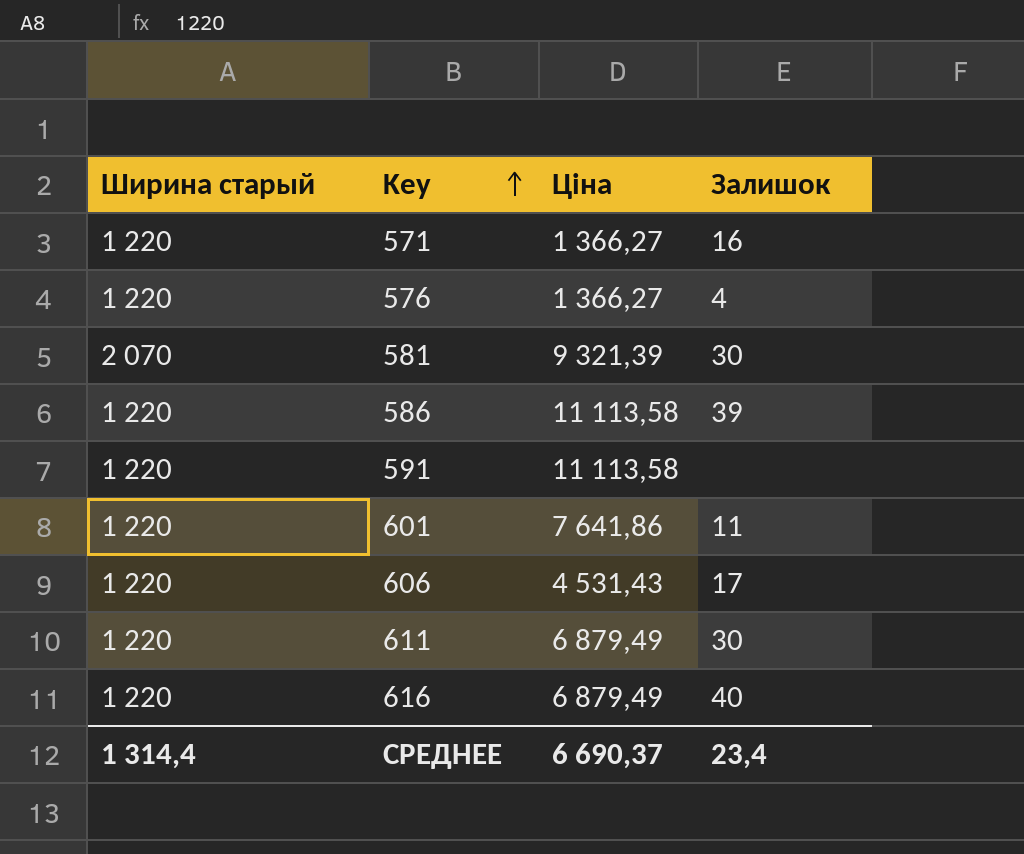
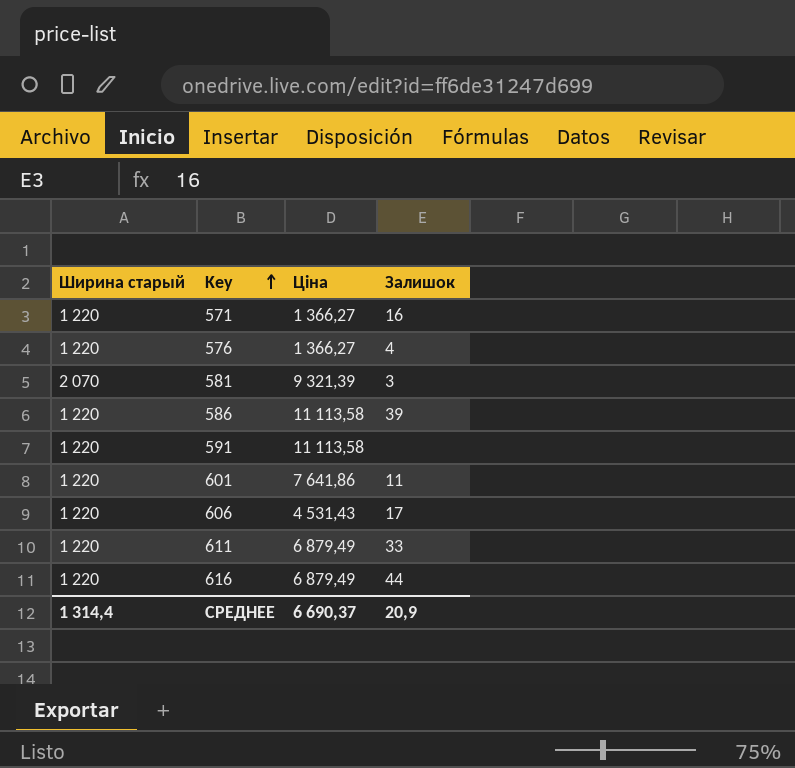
581 | Залишок: 30 -> 3
611 | Залишок: 30 -> 33
616 | Залишок: 40 -> 44
СРЕДНЕЕ | Залишок: 23,4 -> 20,9

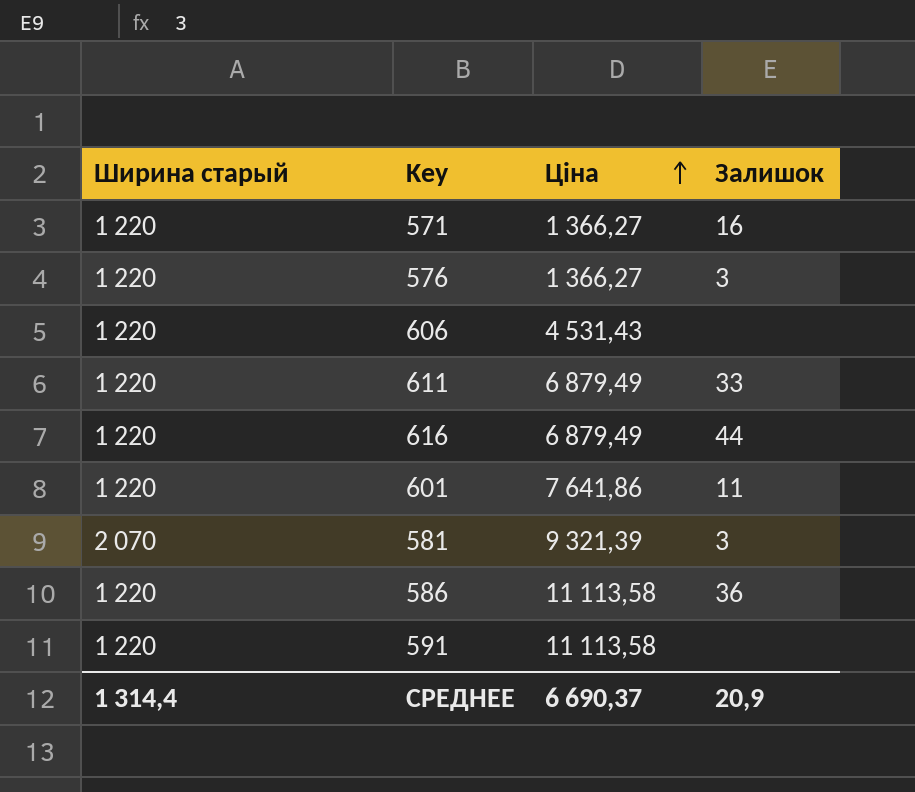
row order: Key ascending -> Ціна ascending
576 | Залишок: 4 -> 3
606 | Залишок: 17 -> none
586 | Залишок: 39 -> 36

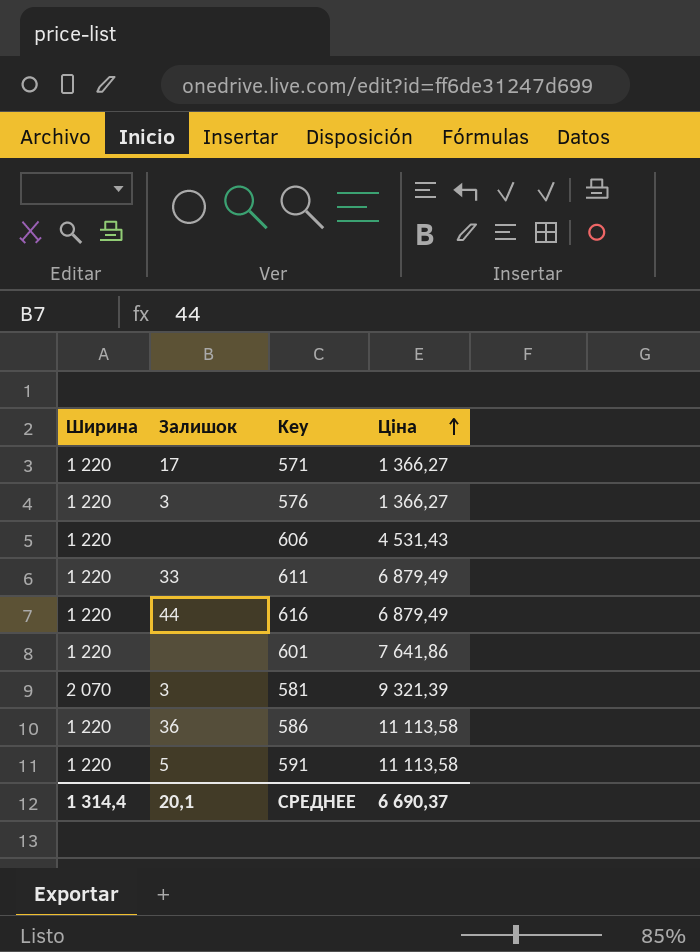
column name: Ширина старый -> Ширина
column Залишок | position: 4 -> 2
571 | Залишок: 16 -> 17
601 | Залишок: 11 -> none
591 | Залишок: none -> 5
СРЕДНЕЕ | Залишок: 20,9 -> 20,1

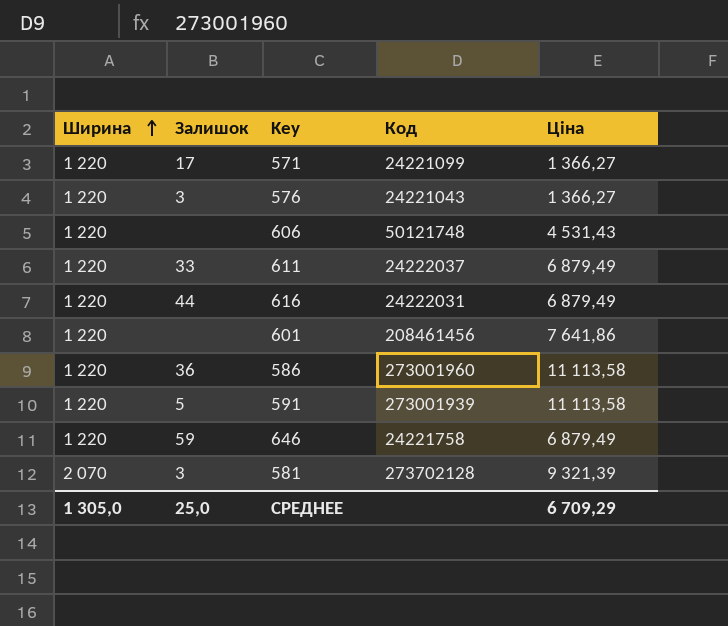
row order: Ціна ascending -> Ширина ascending
column Код | position: none -> 4
row 646: none -> 1 220 | 59 | 24221758 | 6 879,49
СРЕДНЕЕ | Ширина: 1 314,4 -> 1 305,0
СРЕДНЕЕ | Залишок: 20,1 -> 25,0
СРЕДНЕЕ | Ціна: 6 690,37 -> 6 709,29

